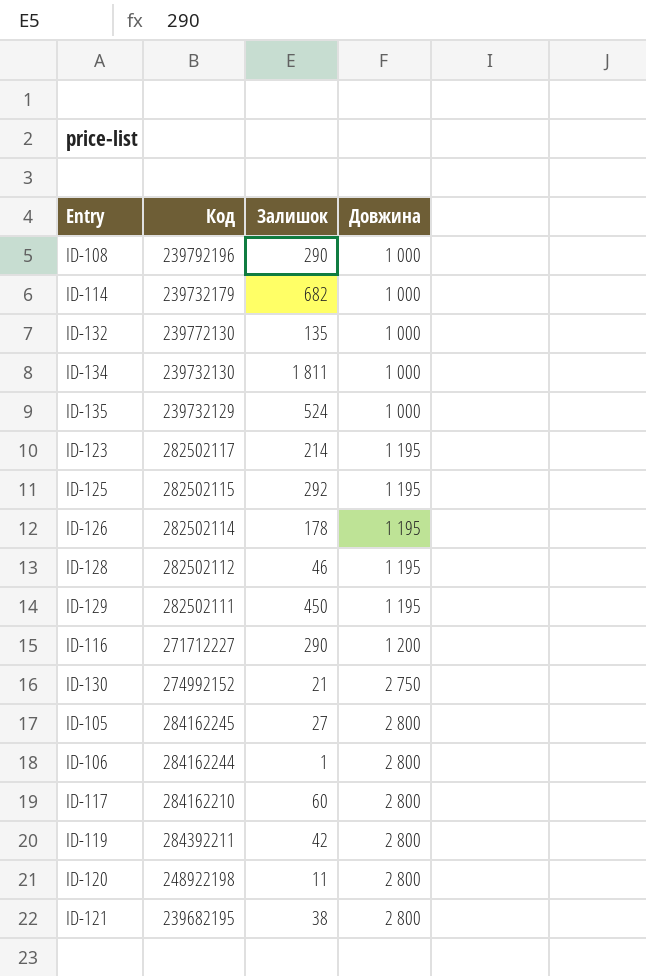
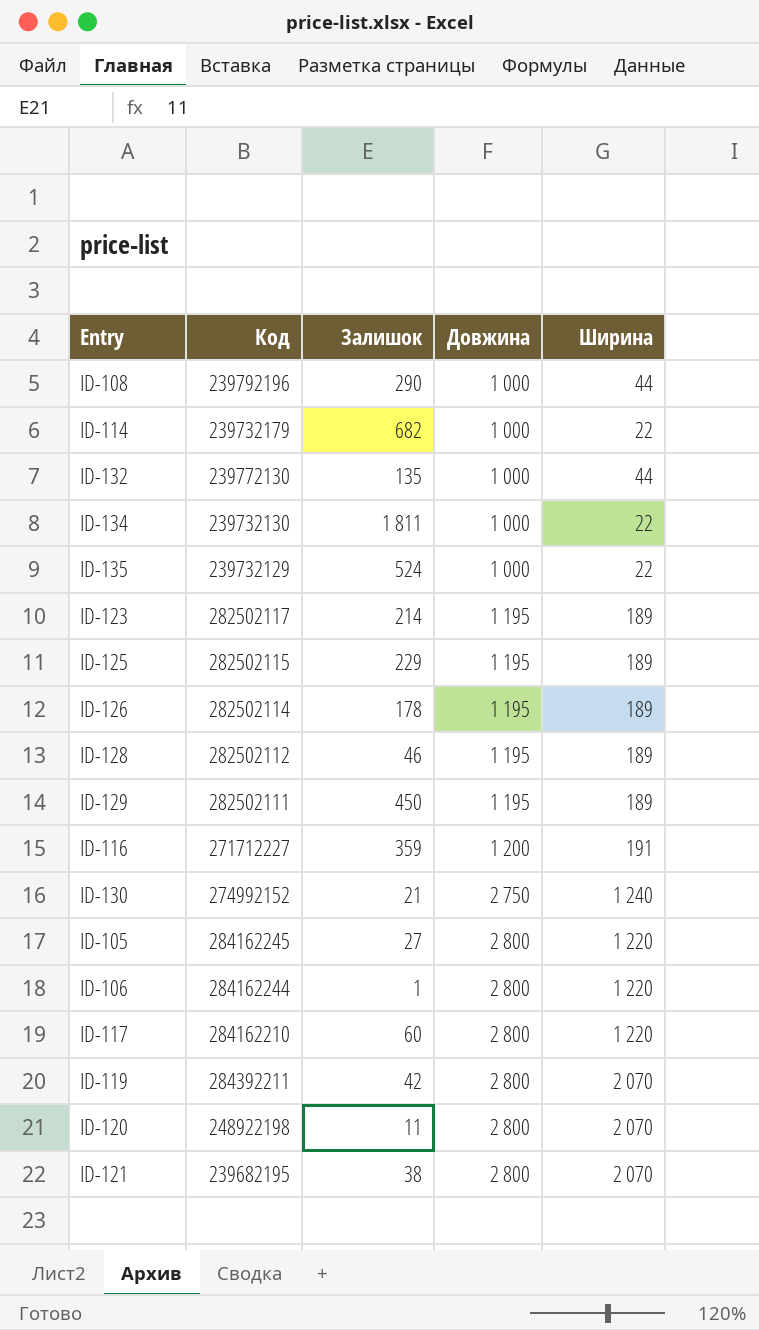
column Ширина | position: none -> 5
ID-125 | Залишок: 292 -> 229
ID-116 | Залишок: 290 -> 359

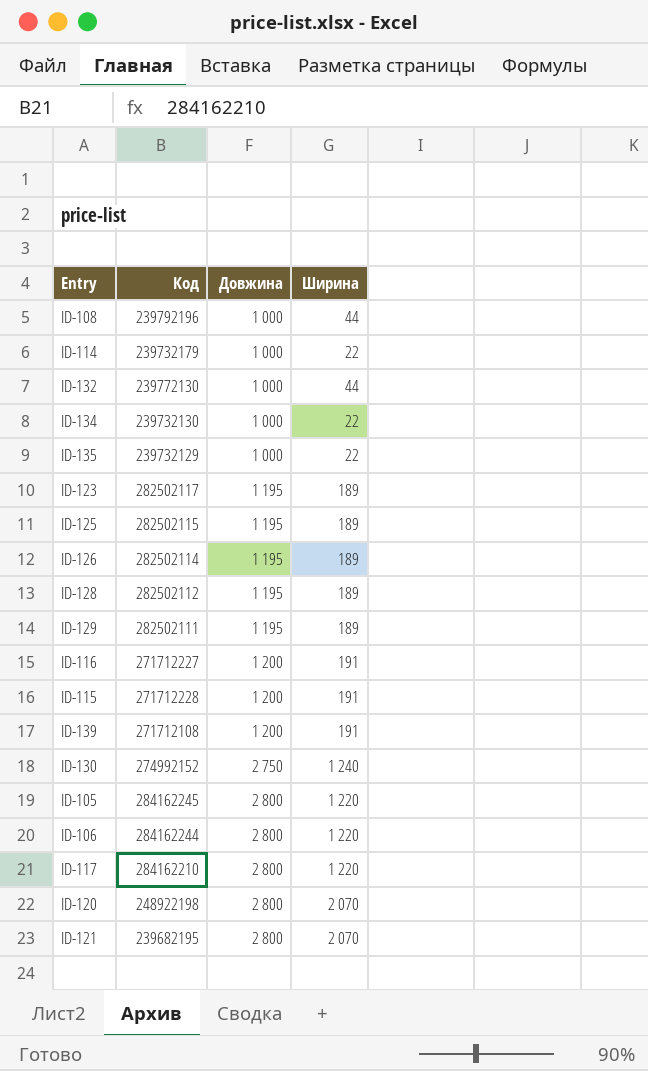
column Залишок | position: 3 -> none
row ID-119: 284392211 | 42 | 2 800 | 2 070 -> none
row ID-115: none -> 271712228 | 1 200 | 191
row ID-139: none -> 271712108 | 1 200 | 191

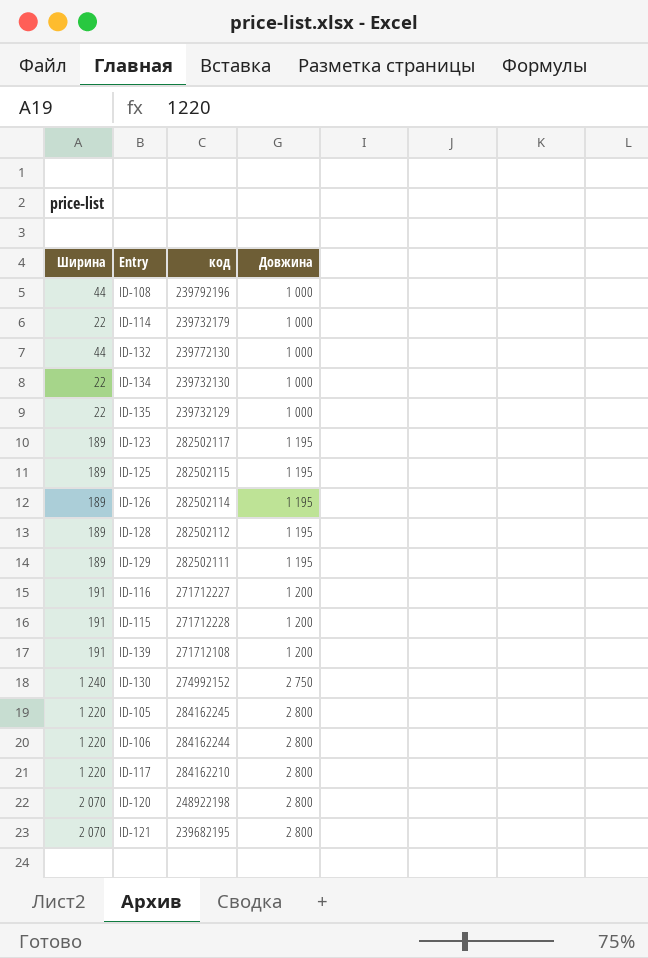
column Ширина | position: 4 -> 1
column name: Код -> код

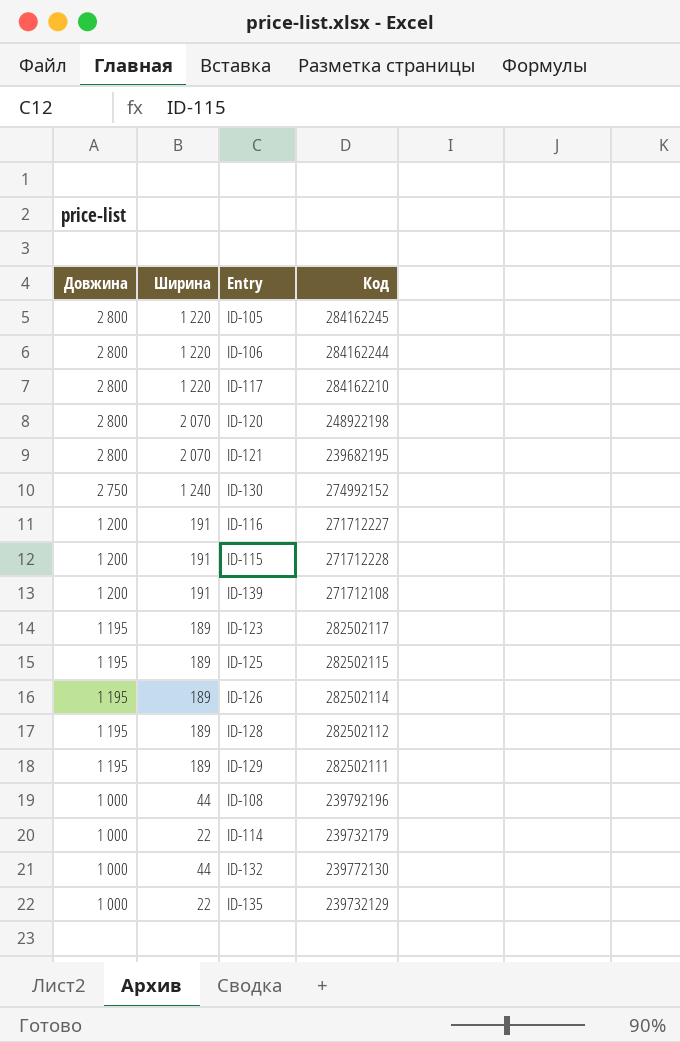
row order: Довжина ascending -> Довжина descending
column Довжина | position: 4 -> 1
column name: код -> Код
row ID-134: 22 | 239732130 | 1 000 -> none

